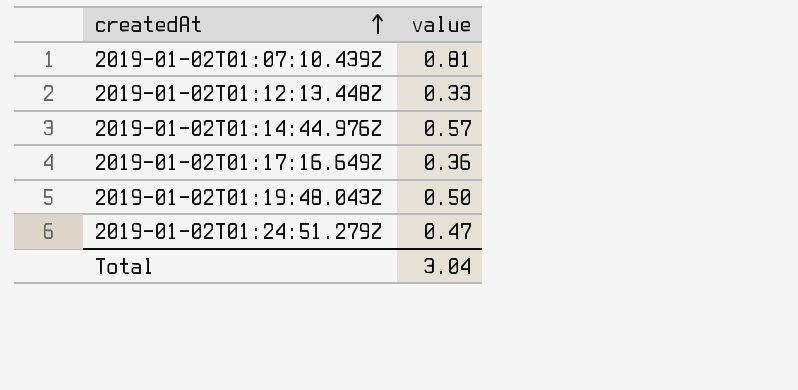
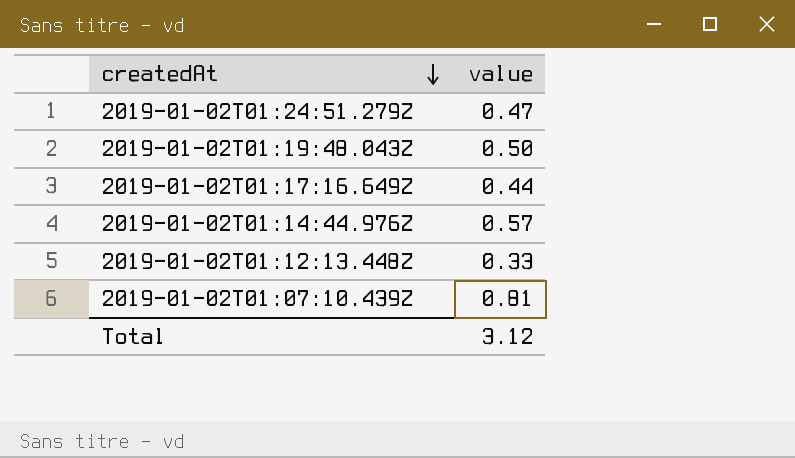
row order: createdAt ascending -> createdAt descending
2019-01-02T01:17:16.649Z | value: 0.36 -> 0.44
Total | value: 3.04 -> 3.12

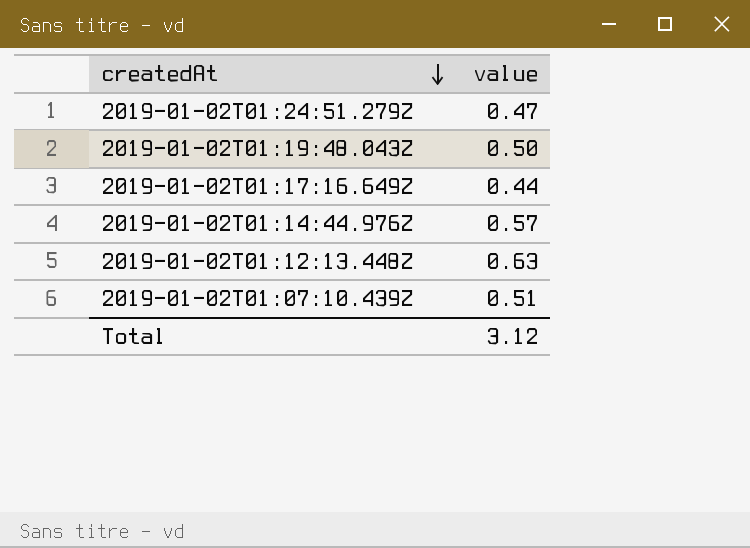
2019-01-02T01:12:13.448Z | value: 0.33 -> 0.63
2019-01-02T01:07:10.439Z | value: 0.81 -> 0.51

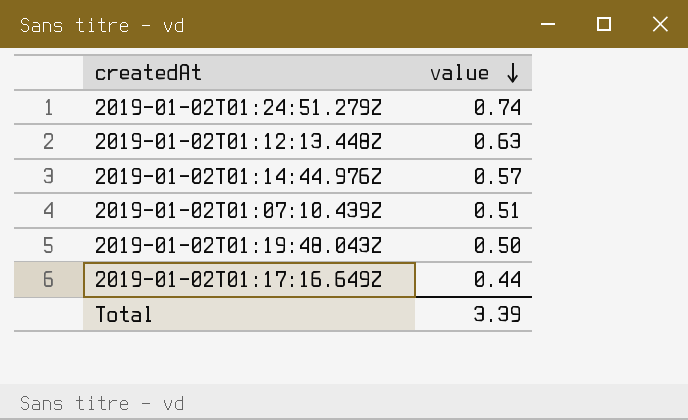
row order: createdAt descending -> value descending
2019-01-02T01:24:51.279Z | value: 0.47 -> 0.74
Total | value: 3.12 -> 3.39

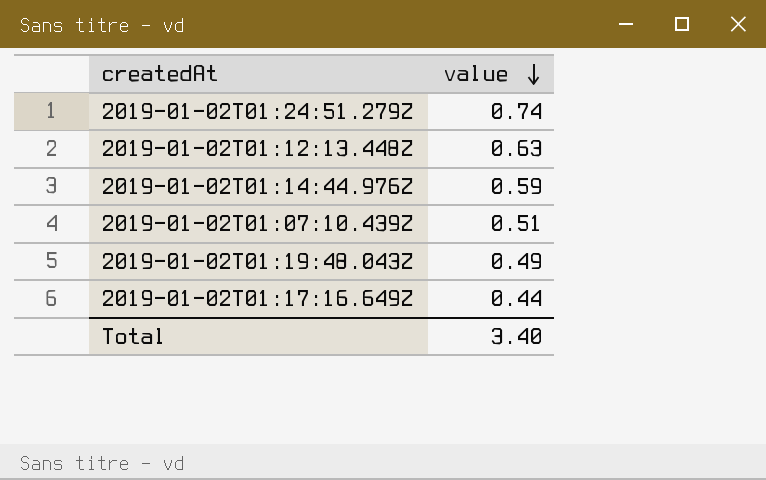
2019-01-02T01:14:44.976Z | value: 0.57 -> 0.59
2019-01-02T01:19:48.043Z | value: 0.50 -> 0.49
Total | value: 3.39 -> 3.40

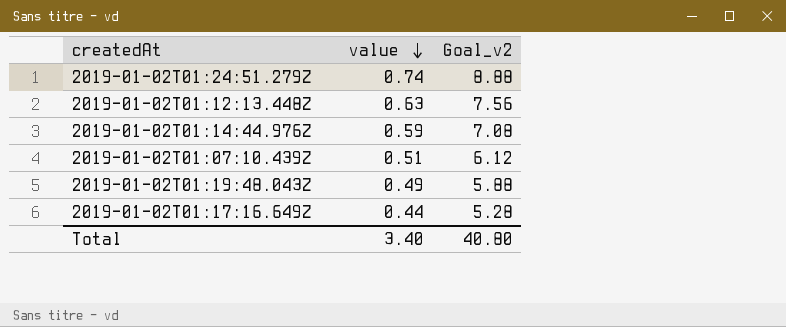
column Goal_v2 | formula: none -> [value] * 12

